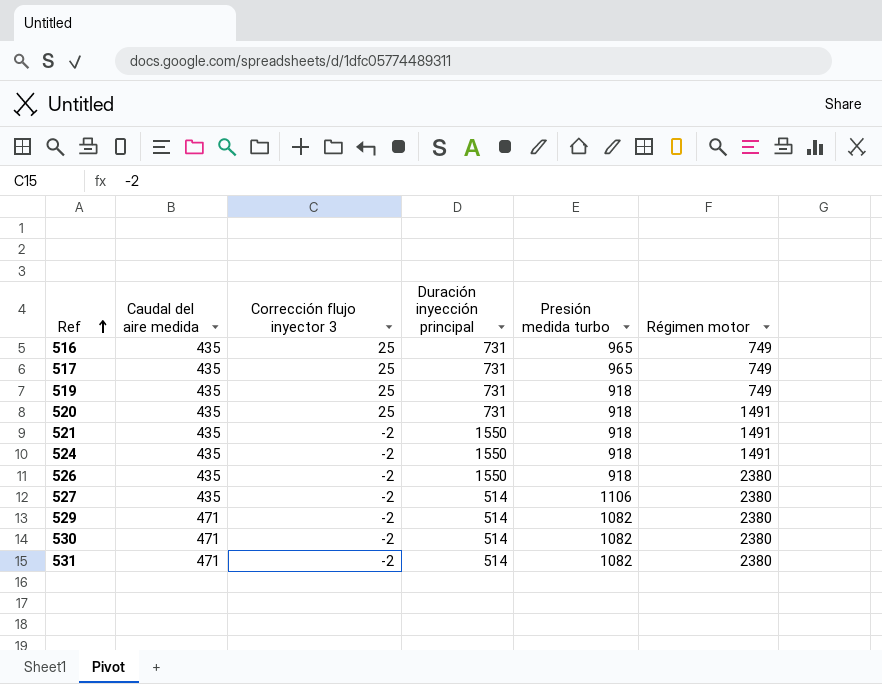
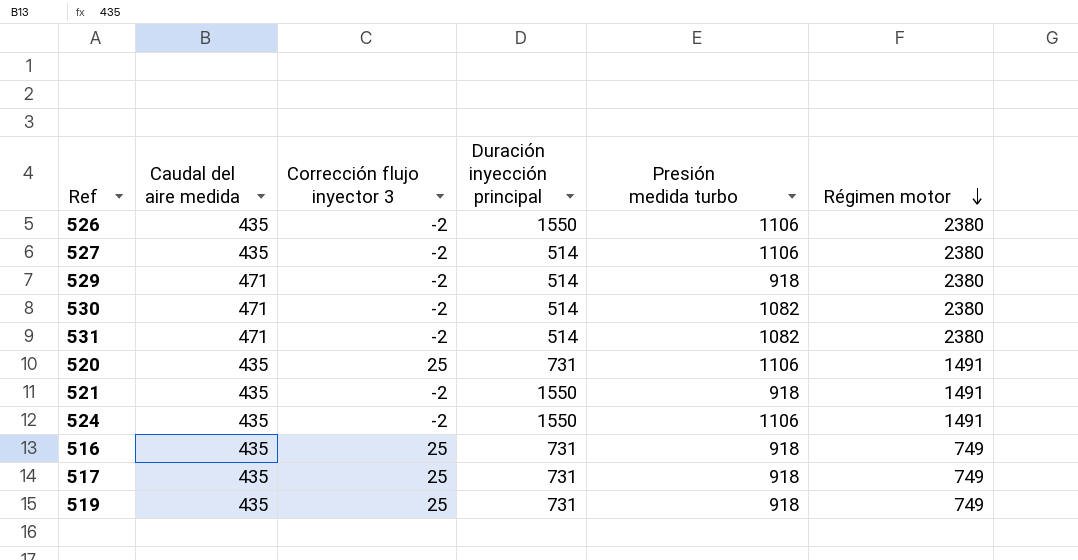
row order: Ref ascending -> Régimen motor descending
526 | Presión medida turbo: 918 -> 1106
529 | Presión medida turbo: 1082 -> 918
520 | Presión medida turbo: 918 -> 1106
524 | Presión medida turbo: 918 -> 1106
516 | Presión medida turbo: 965 -> 918
517 | Presión medida turbo: 965 -> 918

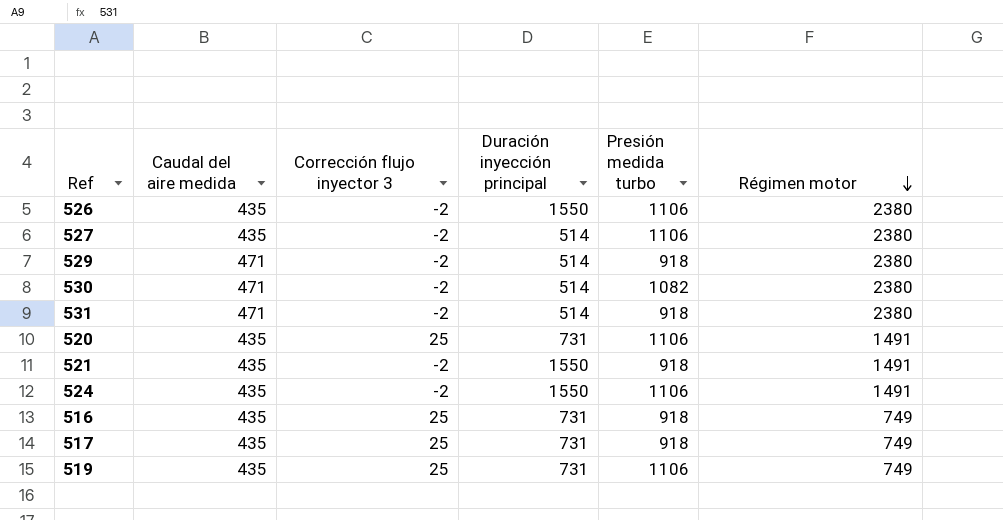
531 | Presión medida turbo: 1082 -> 918
519 | Presión medida turbo: 918 -> 1106

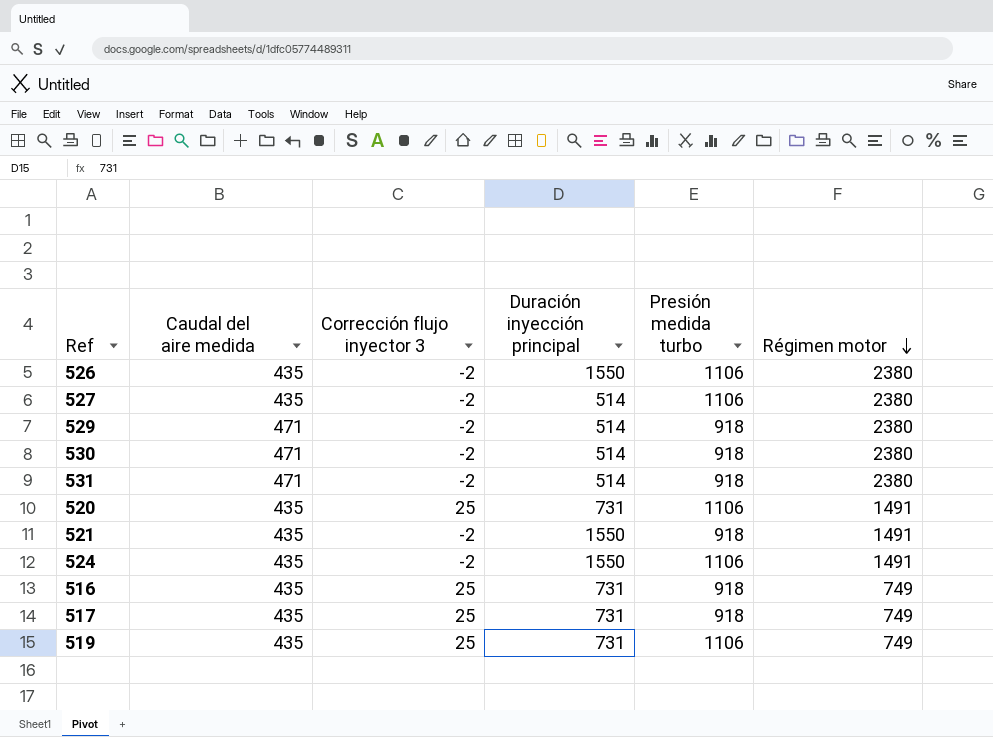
530 | Presión medida turbo: 1082 -> 918

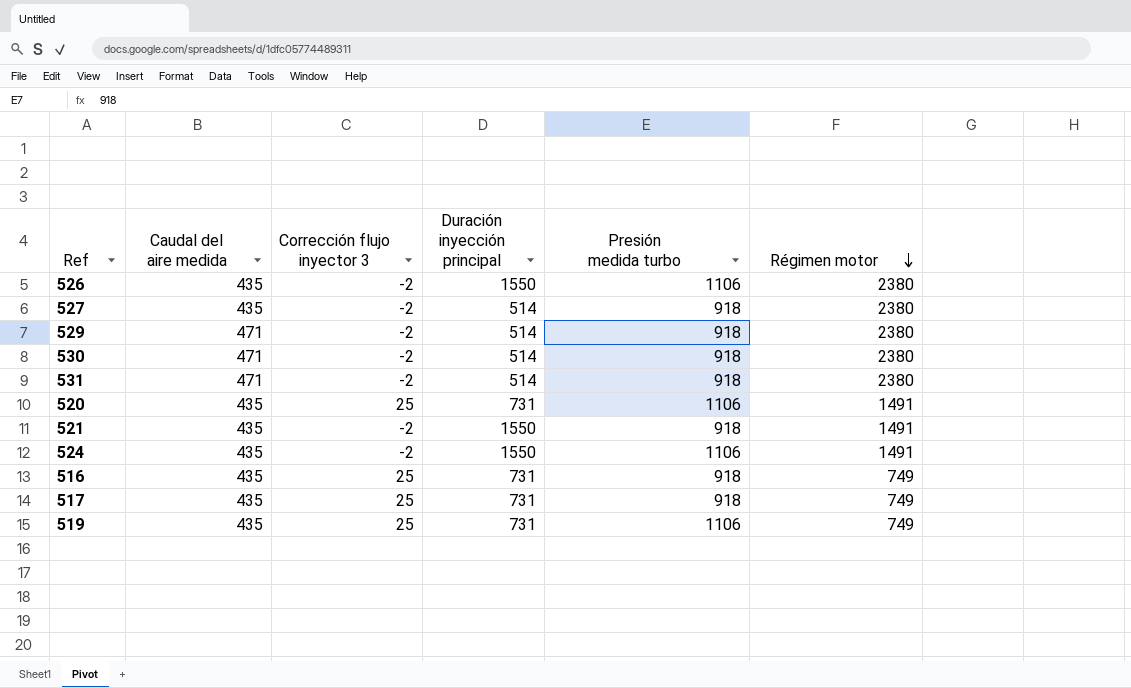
527 | Presión medida turbo: 1106 -> 918

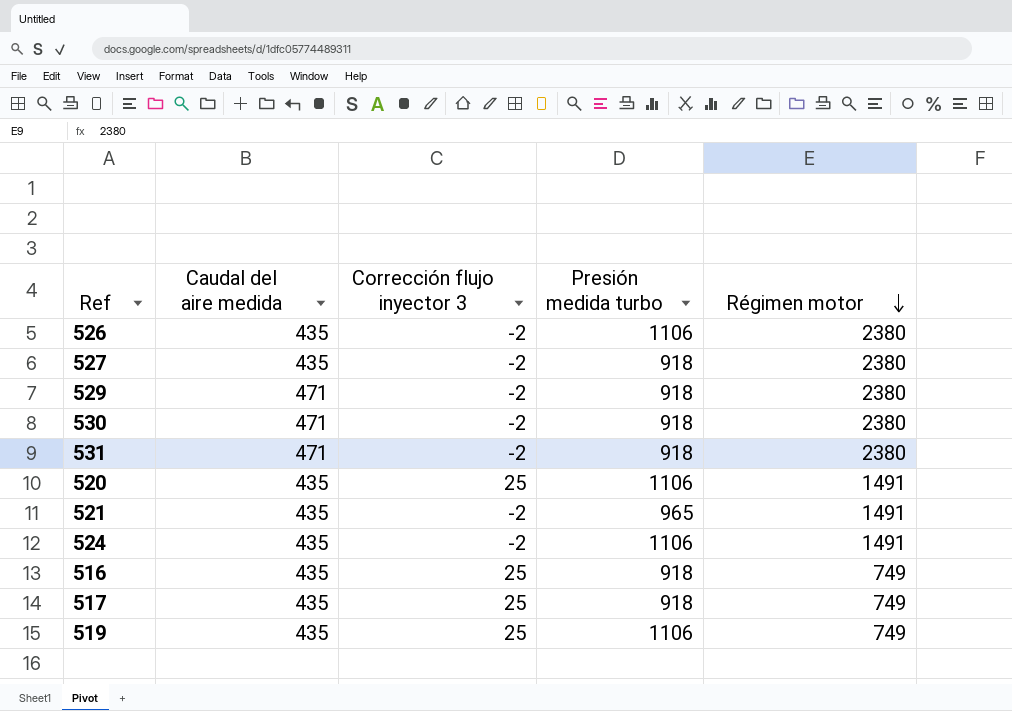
column Duración inyección principal | position: 4 -> none
521 | Presión medida turbo: 918 -> 965

